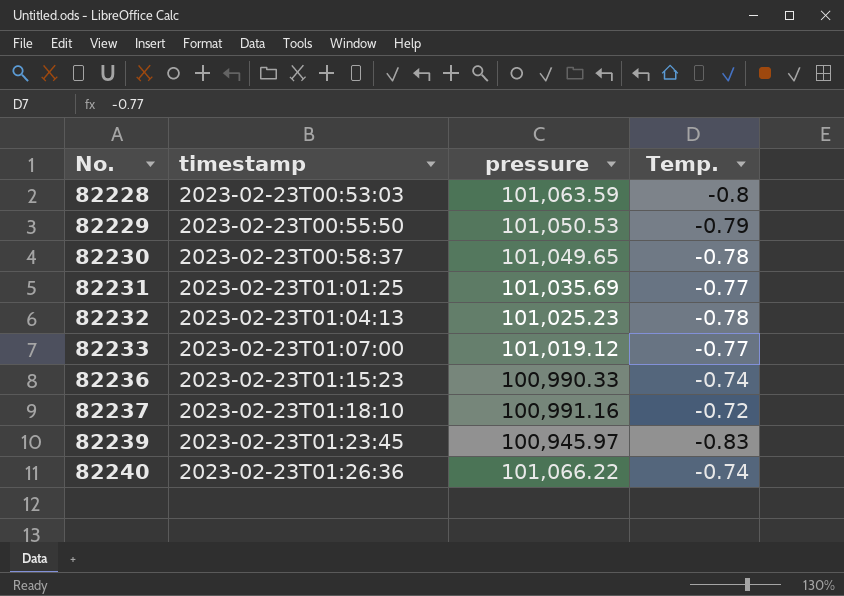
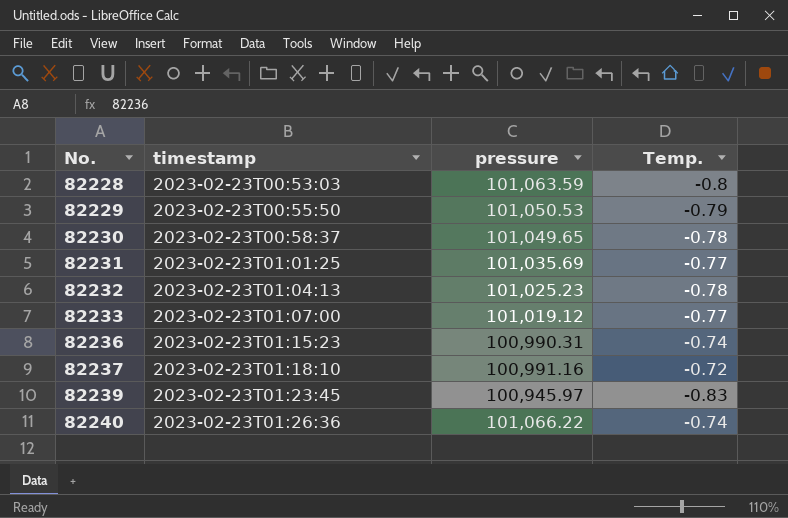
82236 | pressure: 100,990.33 -> 100,990.31

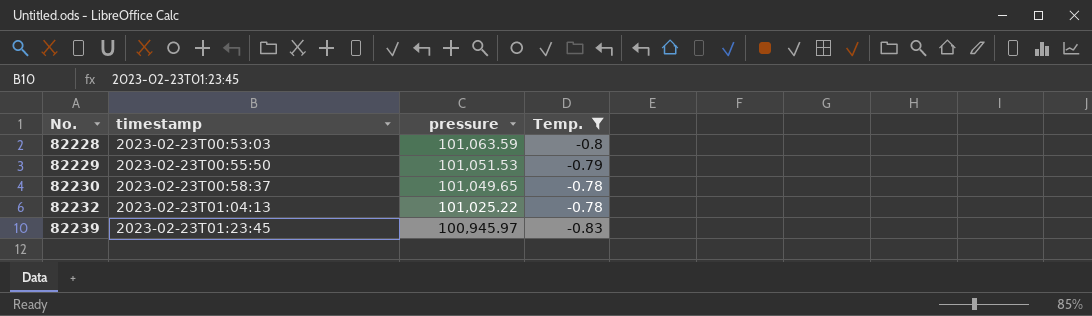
filter: none -> Temp. <= -0.78
82229 | pressure: 101,050.53 -> 101,051.53
82232 | pressure: 101,025.23 -> 101,025.22

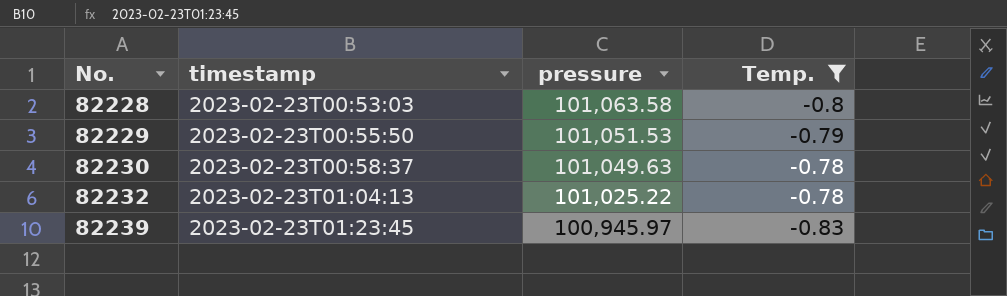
82228 | pressure: 101,063.59 -> 101,063.58
82230 | pressure: 101,049.65 -> 101,049.63

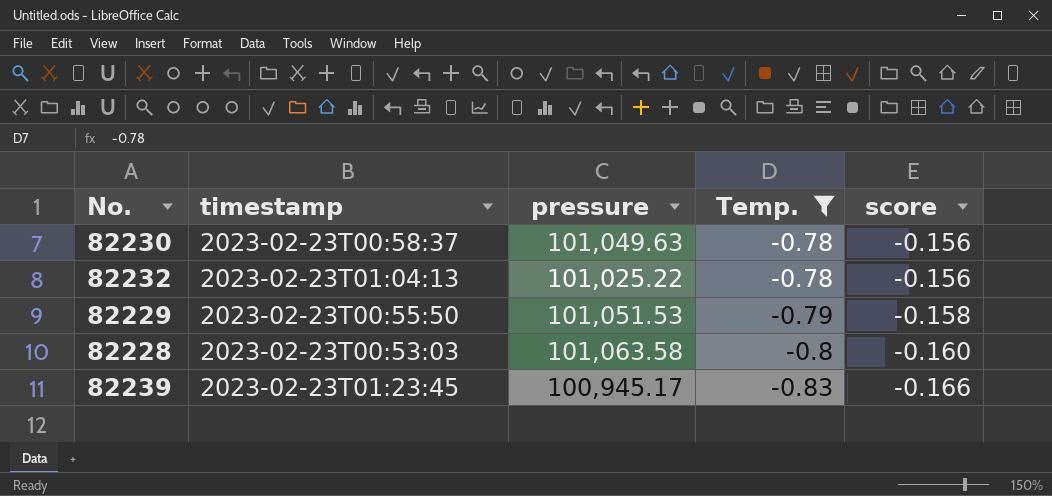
row order: No. ascending -> Temp. descending
column score | formula: none -> [Temp.] * 0.2
82239 | pressure: 100,945.97 -> 100,945.17

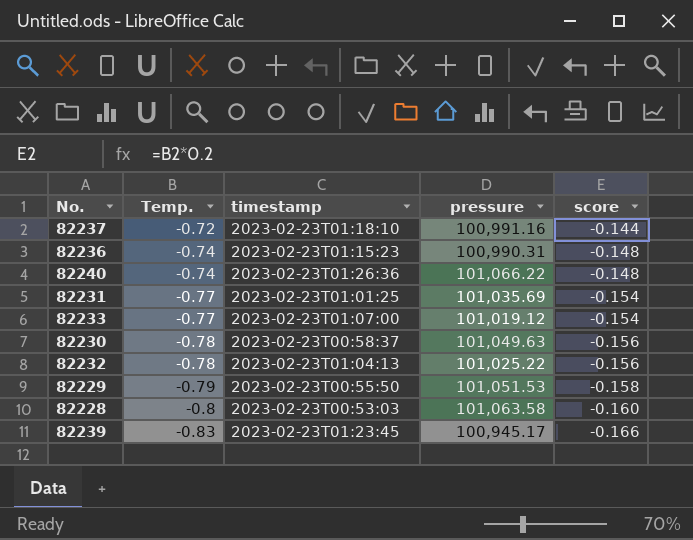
filter: Temp. <= -0.78 -> none
column Temp. | position: 4 -> 2

